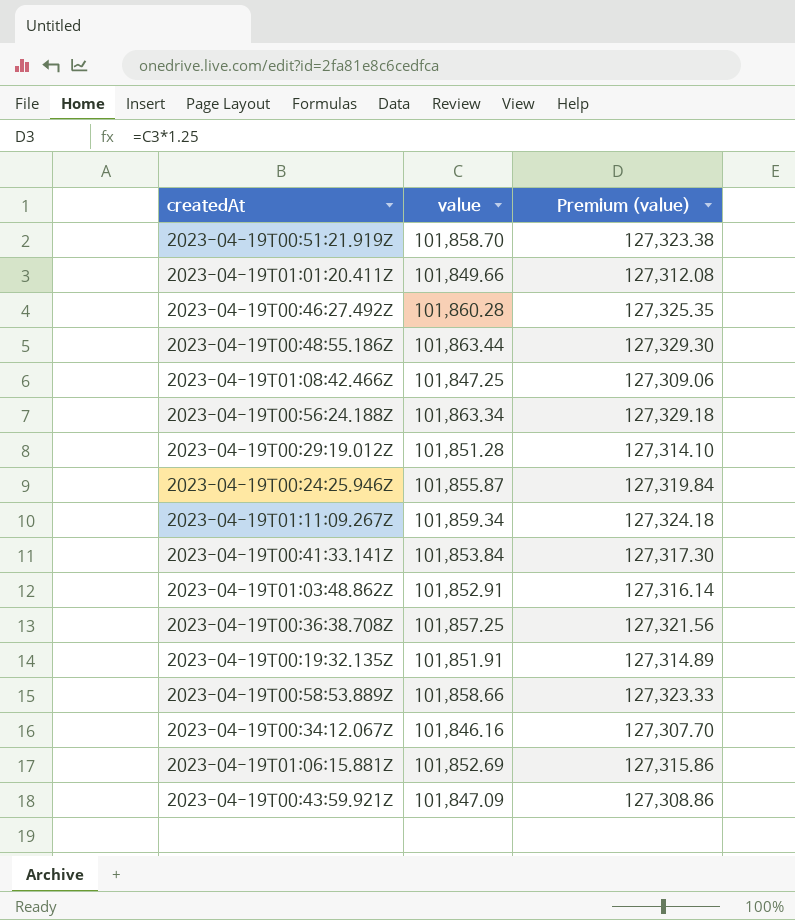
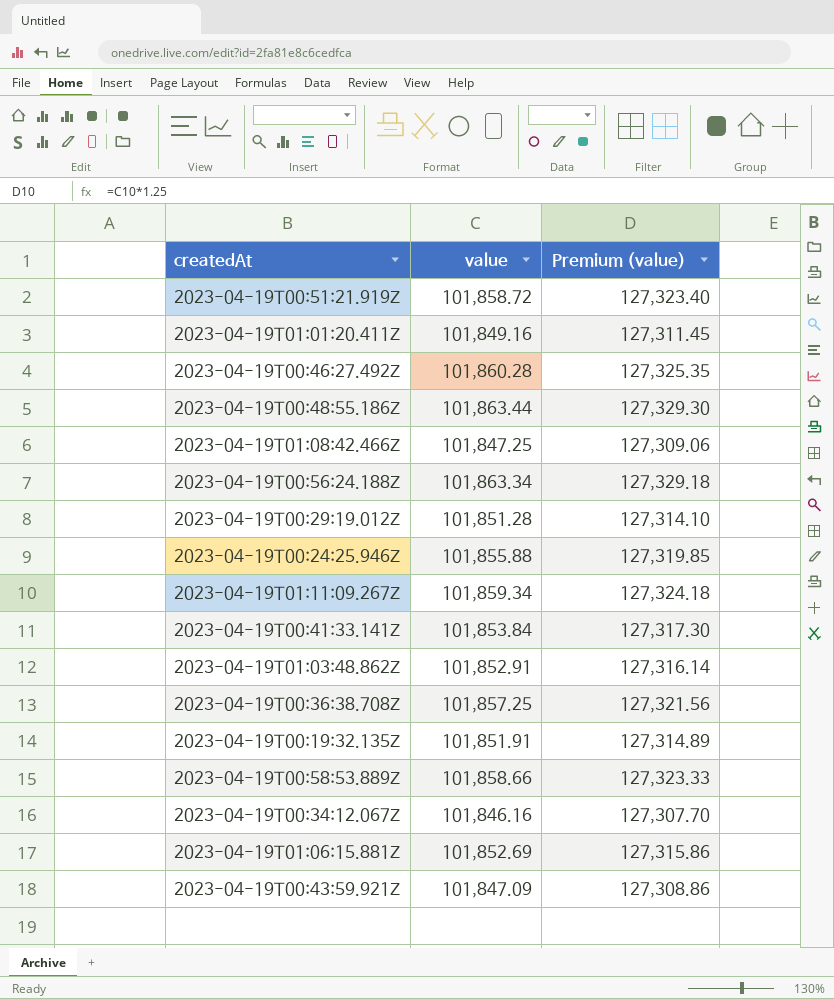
2023-04-19T00:51:21.919Z | value: 101,858.70 -> 101,858.72
2023-04-19T00:51:21.919Z | Premium (value): 127,323.38 -> 127,323.40
2023-04-19T01:01:20.411Z | value: 101,849.66 -> 101,849.16
2023-04-19T01:01:20.411Z | Premium (value): 127,312.08 -> 127,311.45
2023-04-19T00:24:25.946Z | value: 101,855.87 -> 101,855.88
2023-04-19T00:24:25.946Z | Premium (value): 127,319.84 -> 127,319.85

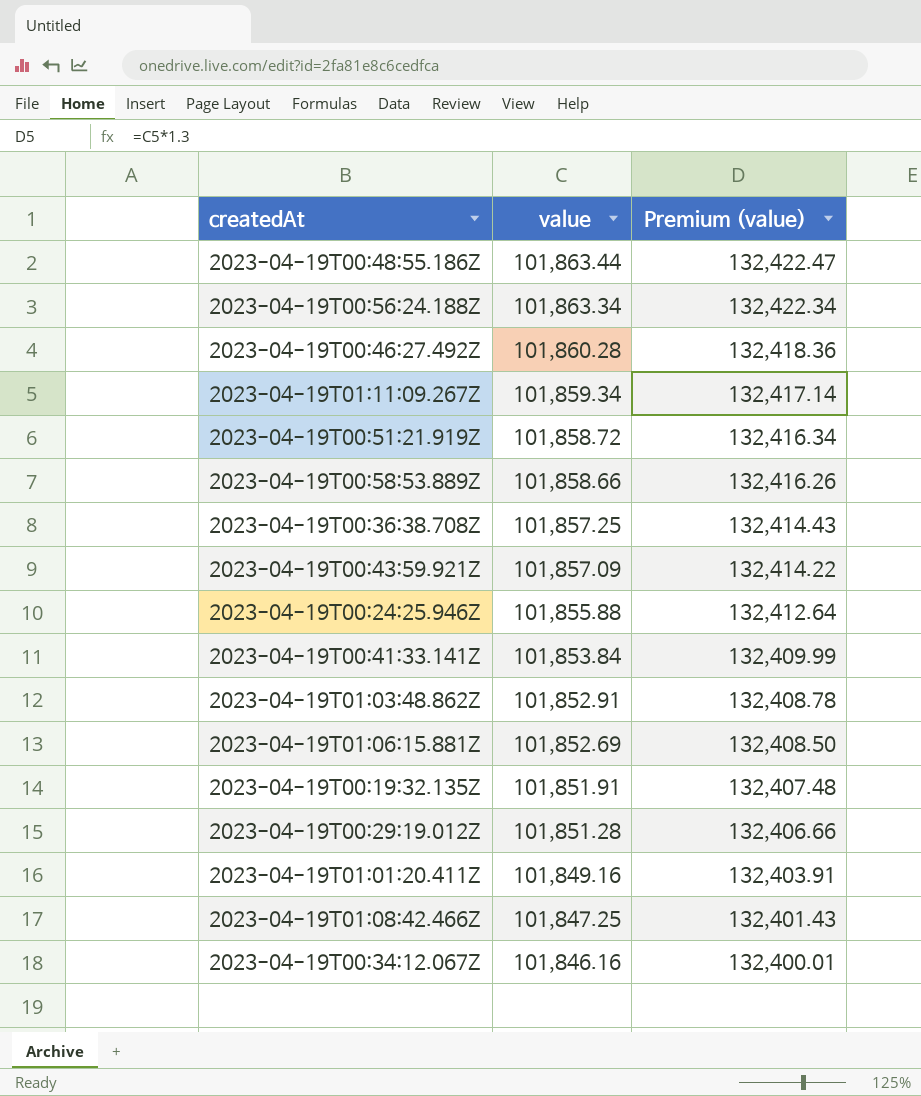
row order: none -> value descending
column Premium (value) | formula: [value] * 1.25 -> [value] * 1.3
2023-04-19T00:43:59.921Z | value: 101,847.09 -> 101,857.09

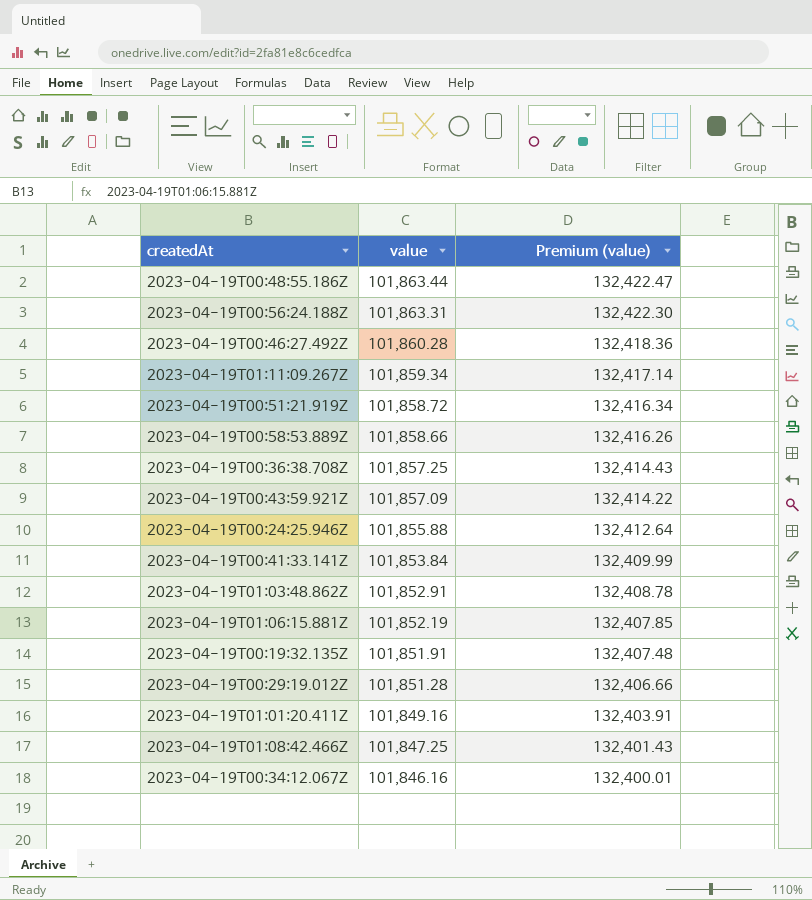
2023-04-19T00:56:24.188Z | value: 101,863.34 -> 101,863.31
2023-04-19T00:56:24.188Z | Premium (value): 132,422.34 -> 132,422.30
2023-04-19T01:06:15.881Z | value: 101,852.69 -> 101,852.19
2023-04-19T01:06:15.881Z | Premium (value): 132,408.50 -> 132,407.85

